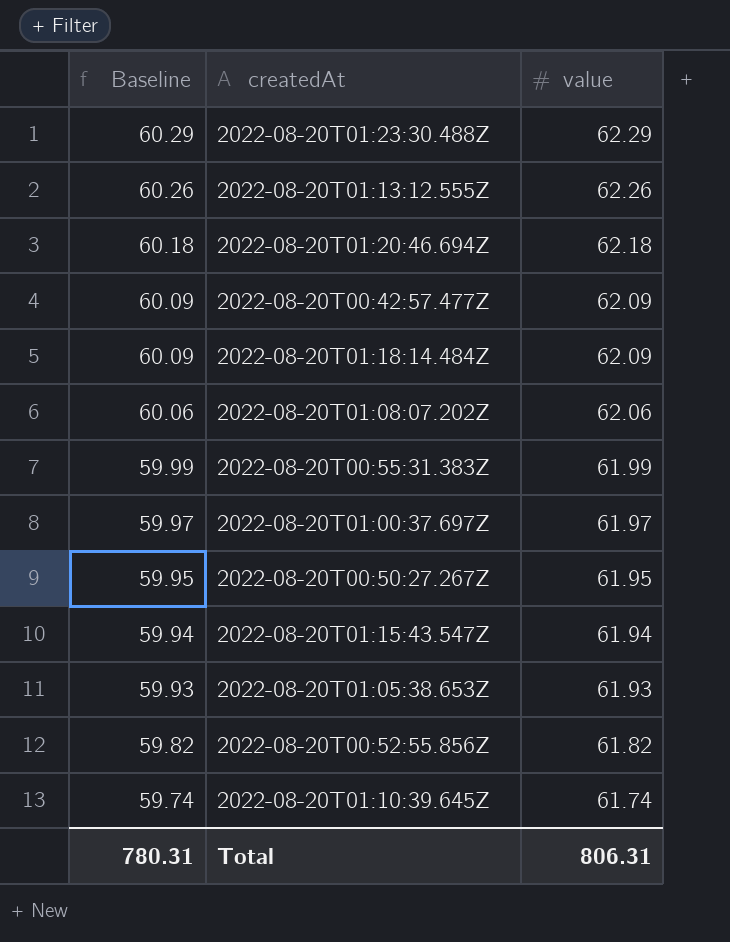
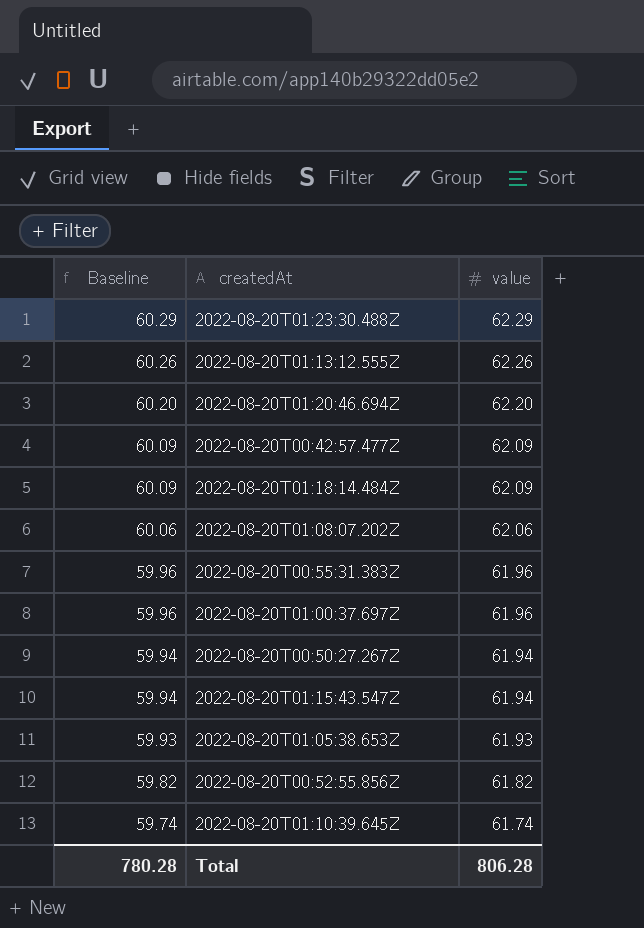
2022-08-20T01:20:46.694Z | Baseline: 60.18 -> 60.20
2022-08-20T01:20:46.694Z | value: 62.18 -> 62.20
2022-08-20T00:55:31.383Z | Baseline: 59.99 -> 59.96
2022-08-20T00:55:31.383Z | value: 61.99 -> 61.96
2022-08-20T01:00:37.697Z | Baseline: 59.97 -> 59.96
2022-08-20T01:00:37.697Z | value: 61.97 -> 61.96
2022-08-20T00:50:27.267Z | Baseline: 59.95 -> 59.94
2022-08-20T00:50:27.267Z | value: 61.95 -> 61.94
Total | Baseline: 780.31 -> 780.28
Total | value: 806.31 -> 806.28

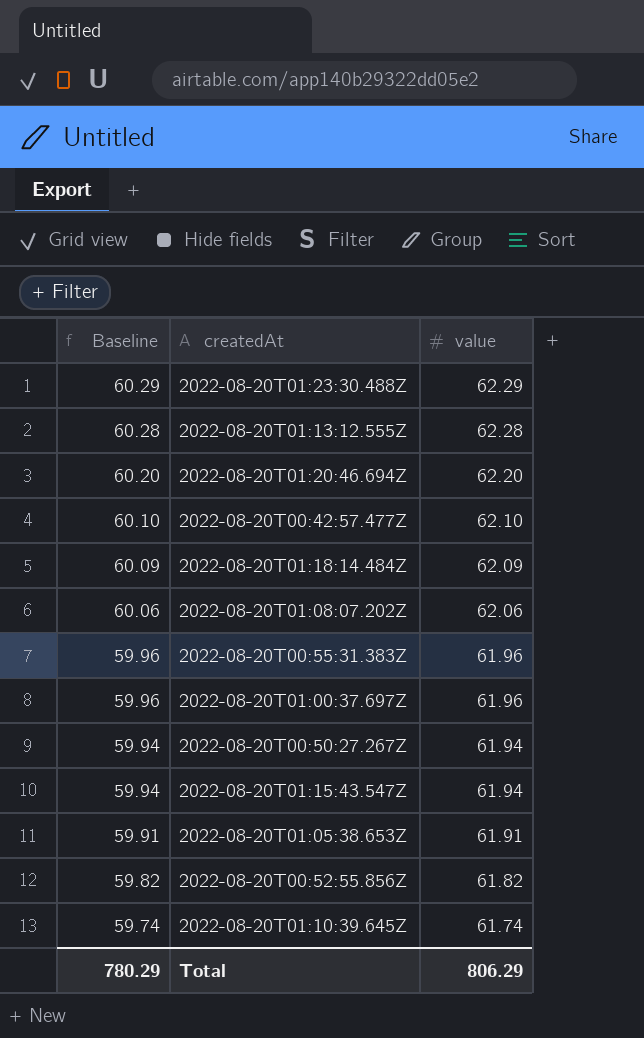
2022-08-20T01:13:12.555Z | Baseline: 60.26 -> 60.28
2022-08-20T01:13:12.555Z | value: 62.26 -> 62.28
2022-08-20T00:42:57.477Z | Baseline: 60.09 -> 60.10
2022-08-20T00:42:57.477Z | value: 62.09 -> 62.10
2022-08-20T01:05:38.653Z | Baseline: 59.93 -> 59.91
2022-08-20T01:05:38.653Z | value: 61.93 -> 61.91
Total | Baseline: 780.28 -> 780.29
Total | value: 806.28 -> 806.29

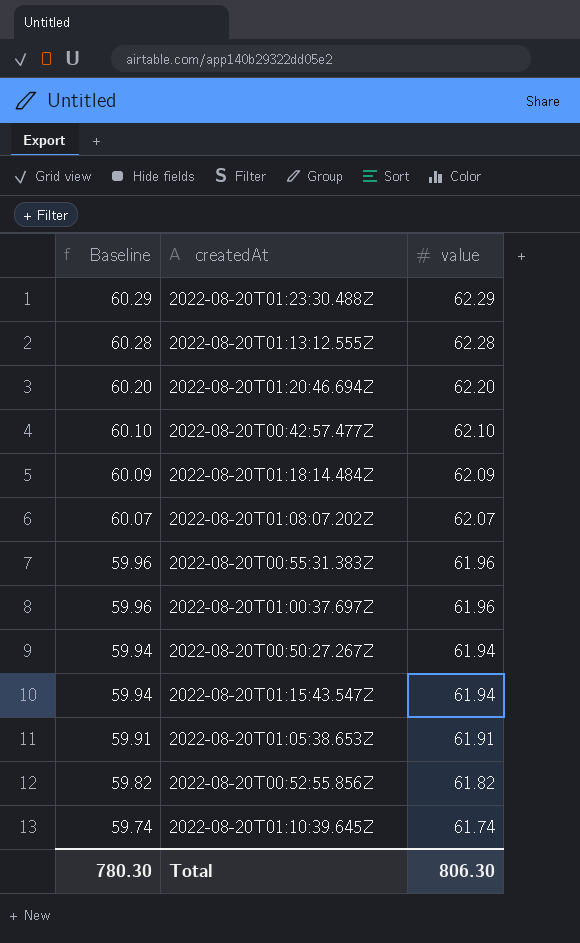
2022-08-20T01:08:07.202Z | Baseline: 60.06 -> 60.07
2022-08-20T01:08:07.202Z | value: 62.06 -> 62.07
Total | Baseline: 780.29 -> 780.30
Total | value: 806.29 -> 806.30

